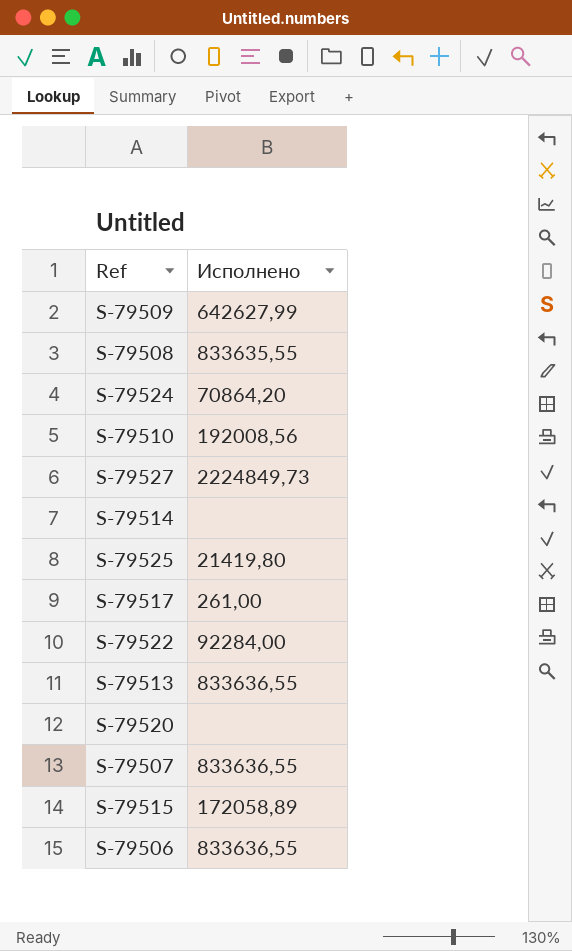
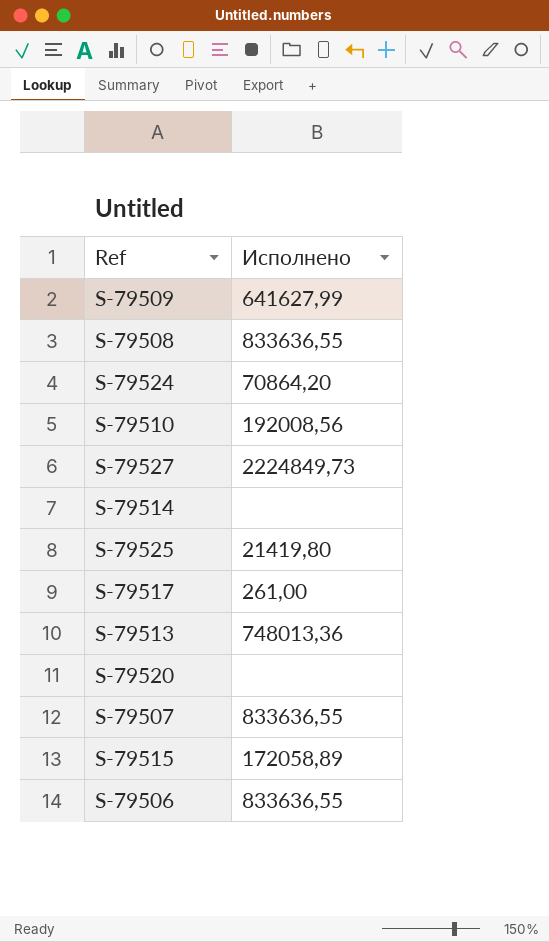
row S-79522: 92284,00 -> none
S-79509 | Исполнено: 642627,99 -> 641627,99
S-79508 | Исполнено: 833635,55 -> 833636,55
S-79513 | Исполнено: 833636,55 -> 748013,36

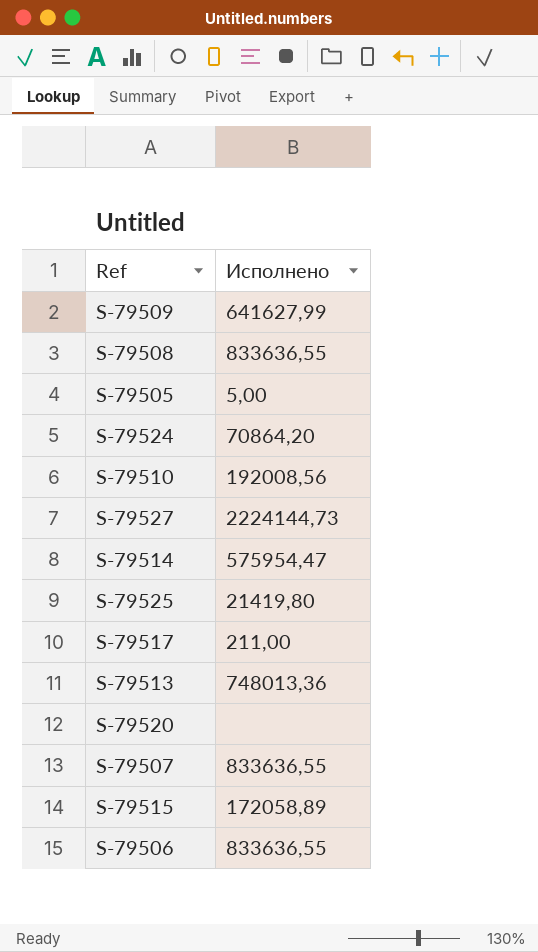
row S-79505: none -> 5,00
S-79527 | Исполнено: 2224849,73 -> 2224144,73
S-79514 | Исполнено: none -> 575954,47
S-79517 | Исполнено: 261,00 -> 211,00

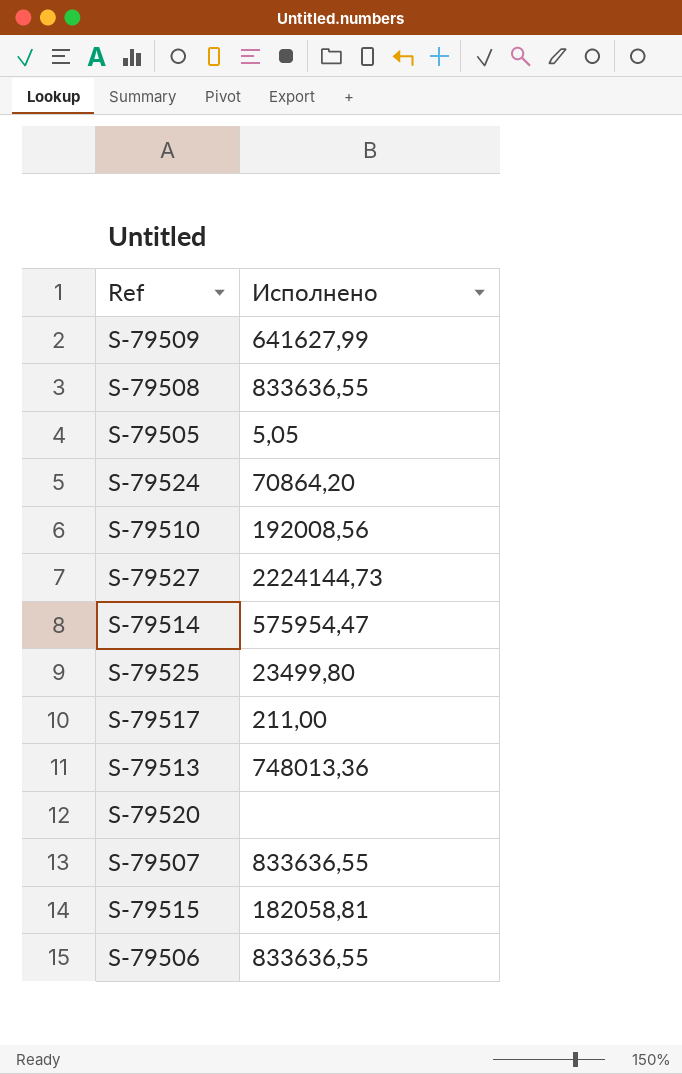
S-79505 | Исполнено: 5,00 -> 5,05
S-79525 | Исполнено: 21419,80 -> 23499,80
S-79515 | Исполнено: 172058,89 -> 182058,81

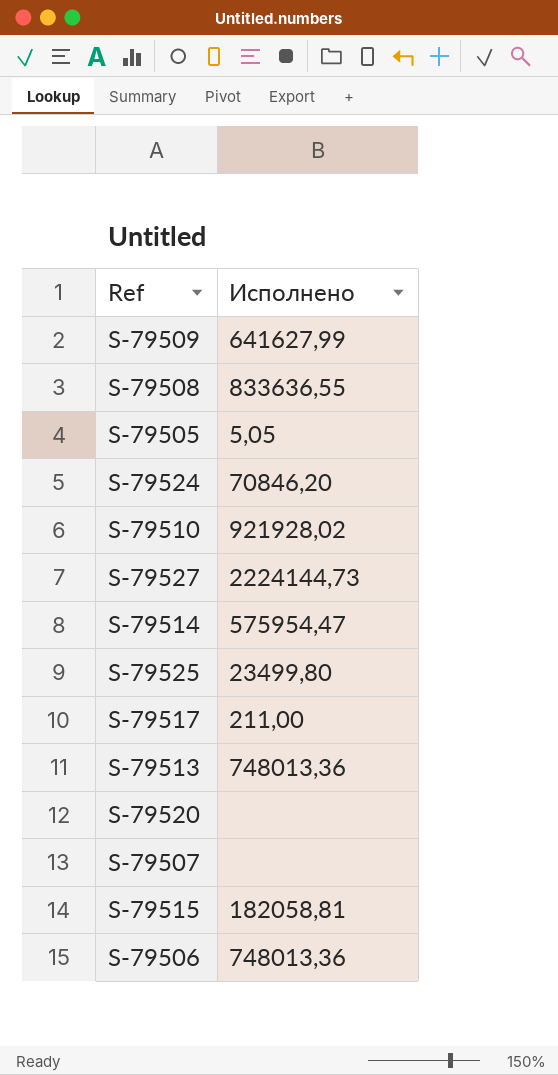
S-79524 | Исполнено: 70864,20 -> 70846,20
S-79510 | Исполнено: 192008,56 -> 921928,02
S-79507 | Исполнено: 833636,55 -> none
S-79506 | Исполнено: 833636,55 -> 748013,36

